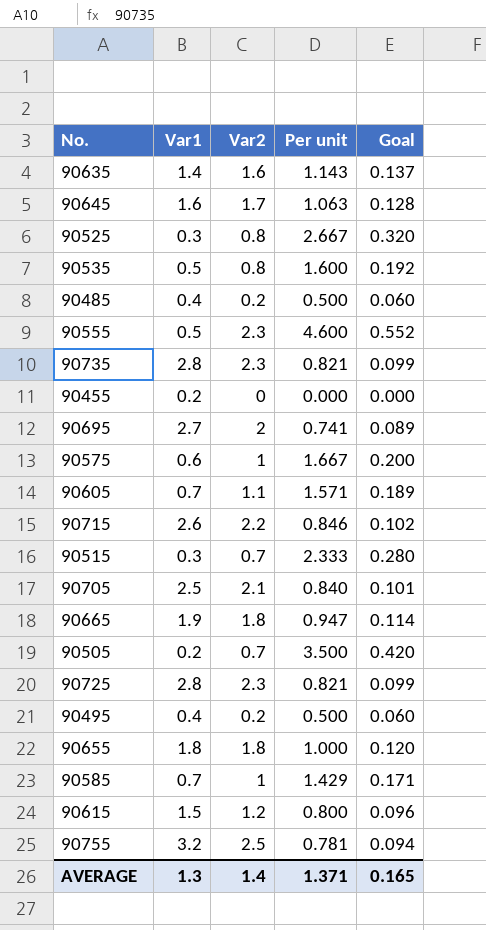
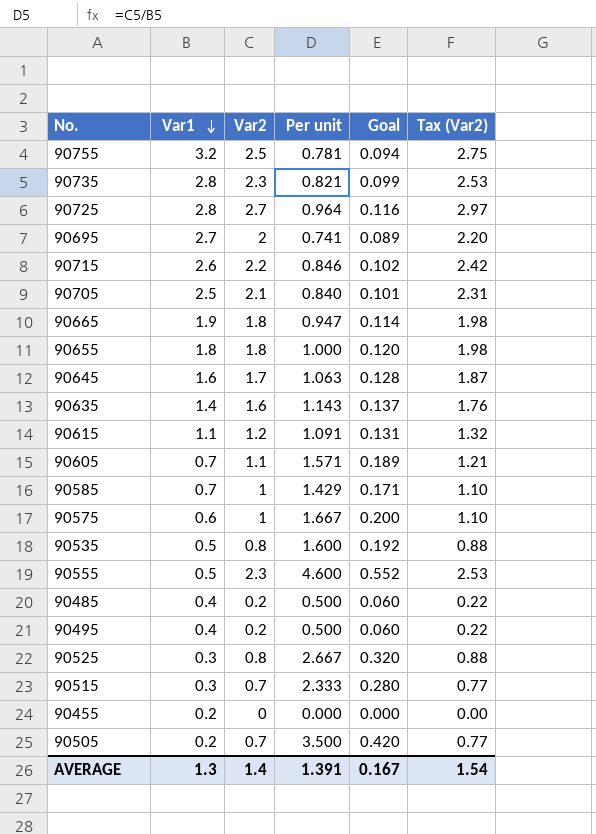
row order: none -> Var1 descending
column Tax (Var2) | formula: none -> [Var2] * 1.1
90725 | Var2: 2.3 -> 2.7
90725 | Per unit: 0.821 -> 0.964
90725 | Goal: 0.099 -> 0.116
90615 | Var1: 1.5 -> 1.1
90615 | Per unit: 0.800 -> 1.091
90615 | Goal: 0.096 -> 0.131
AVERAGE | Per unit: 1.371 -> 1.391
AVERAGE | Goal: 0.165 -> 0.167

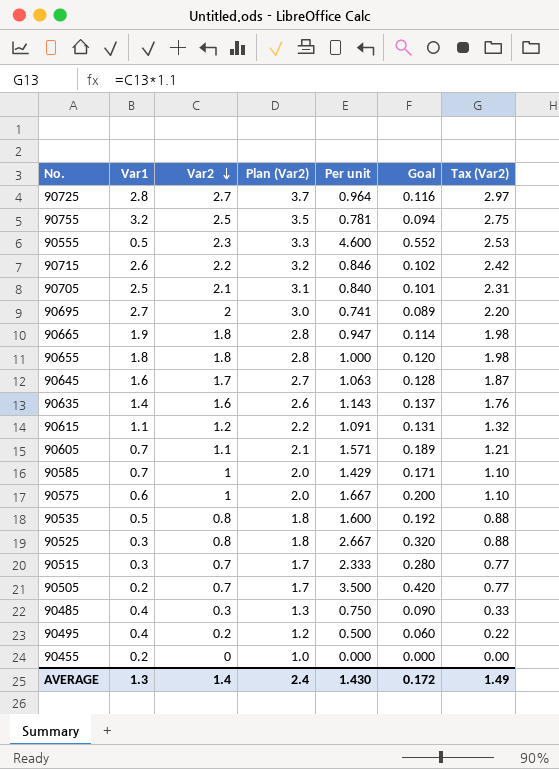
row order: Var1 descending -> Var2 descending
column Plan (Var2) | formula: none -> [Var2] + 1
row 90735: 2.8 | 2.3 | 0.821 | 0.099 | 2.53 -> none
90485 | Var2: 0.2 -> 0.3
90485 | Per unit: 0.500 -> 0.750
90485 | Goal: 0.060 -> 0.090
90485 | Tax (Var2): 0.22 -> 0.33
AVERAGE | Per unit: 1.391 -> 1.430
AVERAGE | Goal: 0.167 -> 0.172
AVERAGE | Tax (Var2): 1.54 -> 1.49

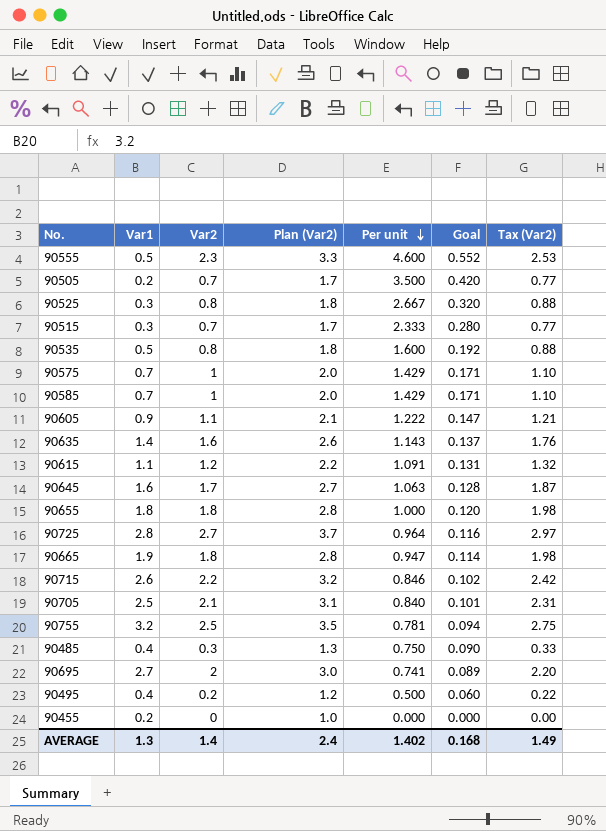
row order: Var2 descending -> Per unit descending
90575 | Var1: 0.6 -> 0.7
90575 | Per unit: 1.667 -> 1.429
90575 | Goal: 0.200 -> 0.171
90605 | Var1: 0.7 -> 0.9
90605 | Per unit: 1.571 -> 1.222
90605 | Goal: 0.189 -> 0.147
AVERAGE | Per unit: 1.430 -> 1.402
AVERAGE | Goal: 0.172 -> 0.168

